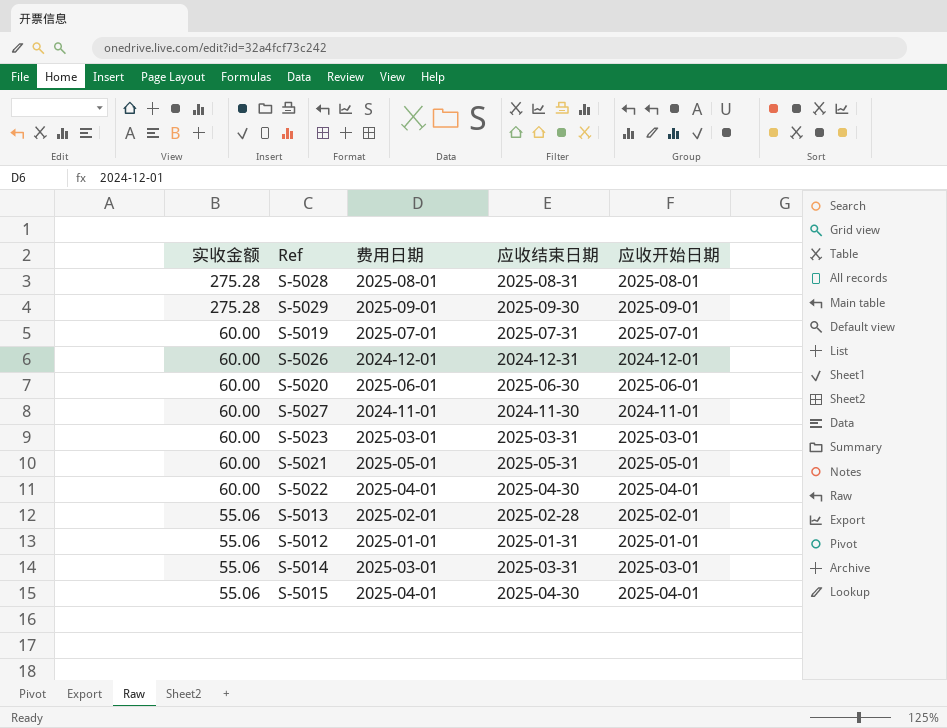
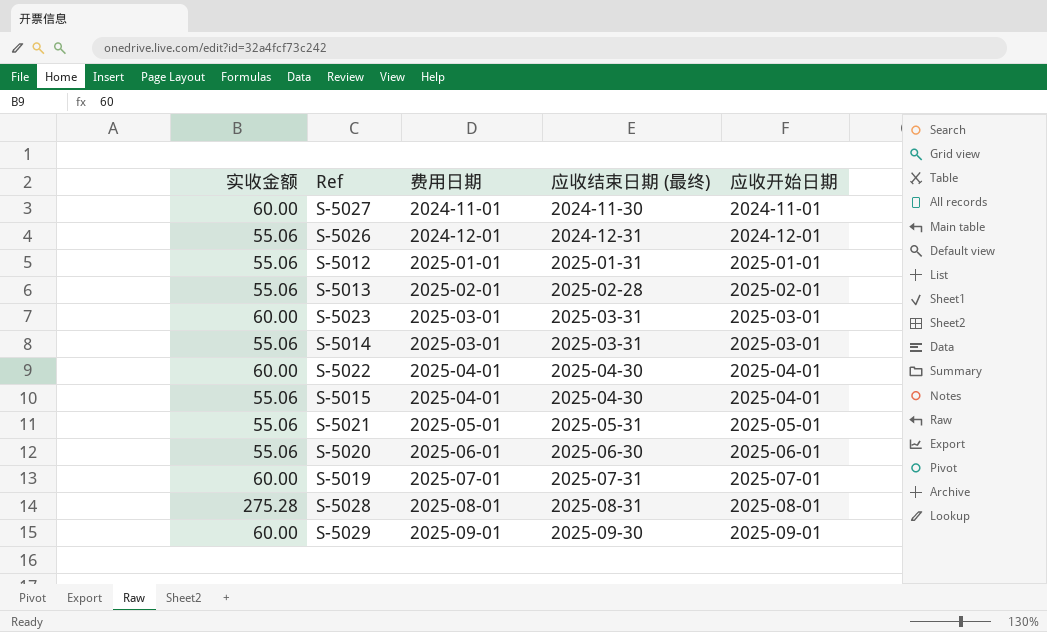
row order: 实收金额 descending -> 费用日期 ascending
column name: 应收结束日期 -> 应收结束日期 (最终)
S-5026 | 实收金额: 60.00 -> 55.06
S-5021 | 实收金额: 60.00 -> 55.06
S-5020 | 实收金额: 60.00 -> 55.06
S-5029 | 实收金额: 275.28 -> 60.00

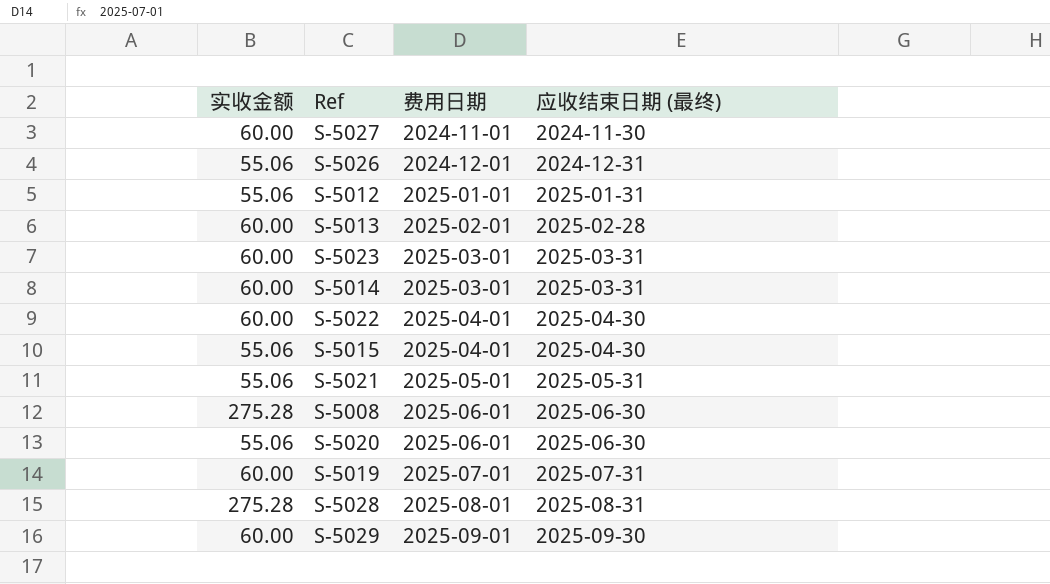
column 应收开始日期 | position: 5 -> none
S-5013 | 实收金额: 55.06 -> 60.00
S-5014 | 实收金额: 55.06 -> 60.00
row S-5008: none -> 275.28 | 2025-06-01 | 2025-06-30

